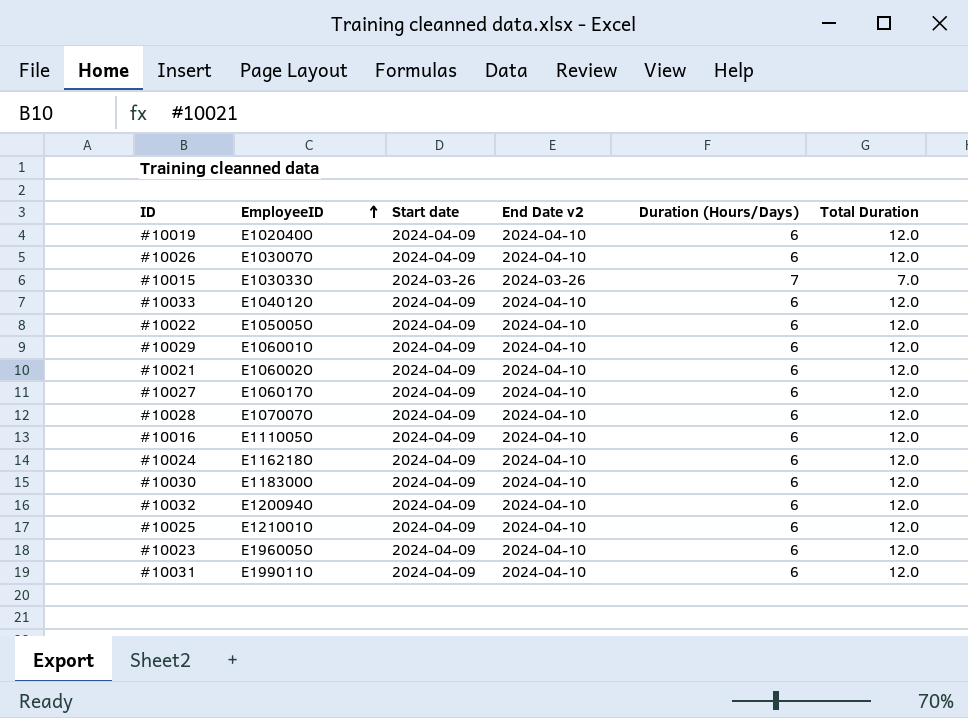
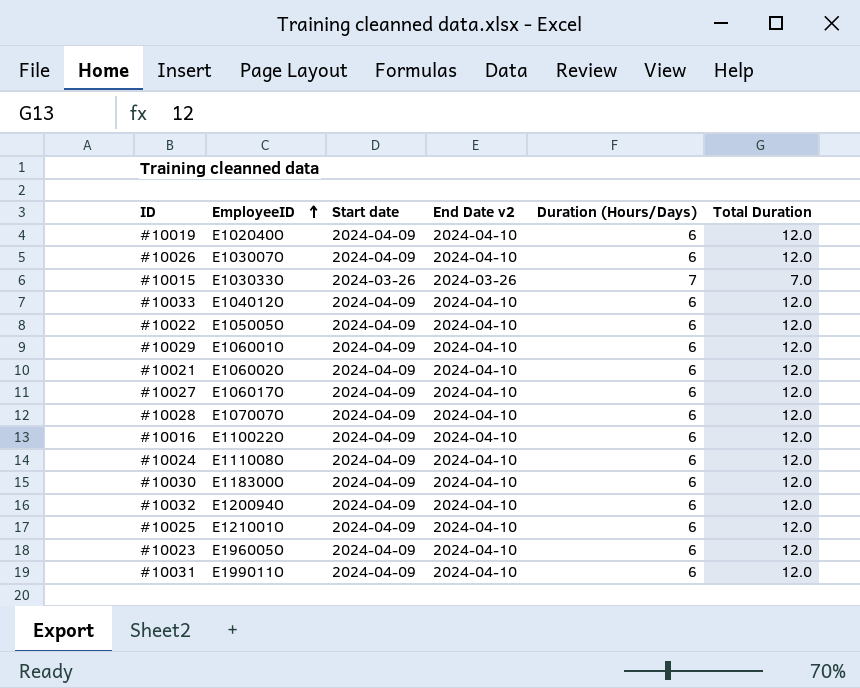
#10016 | EmployeeID: E111005O -> E110022O
#10024 | EmployeeID: E116218O -> E111008O

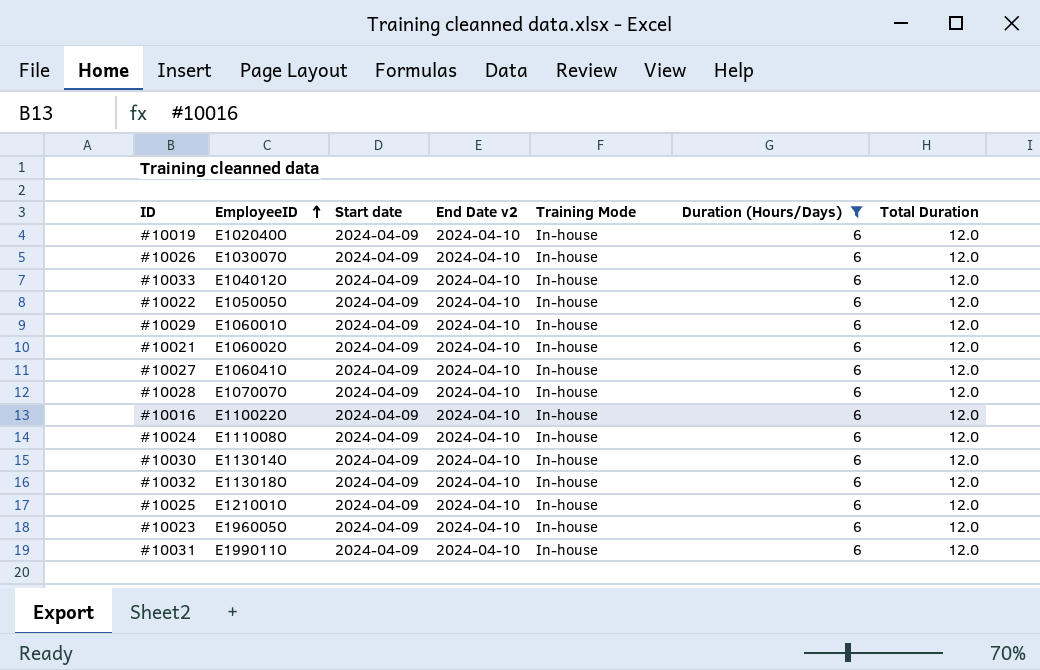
filter: none -> Duration (Hours/Days) = 6
column Training Mode | position: none -> 5
#10027 | EmployeeID: E106017O -> E106041O
#10030 | EmployeeID: E118300O -> E113014O
#10032 | EmployeeID: E120094O -> E113018O

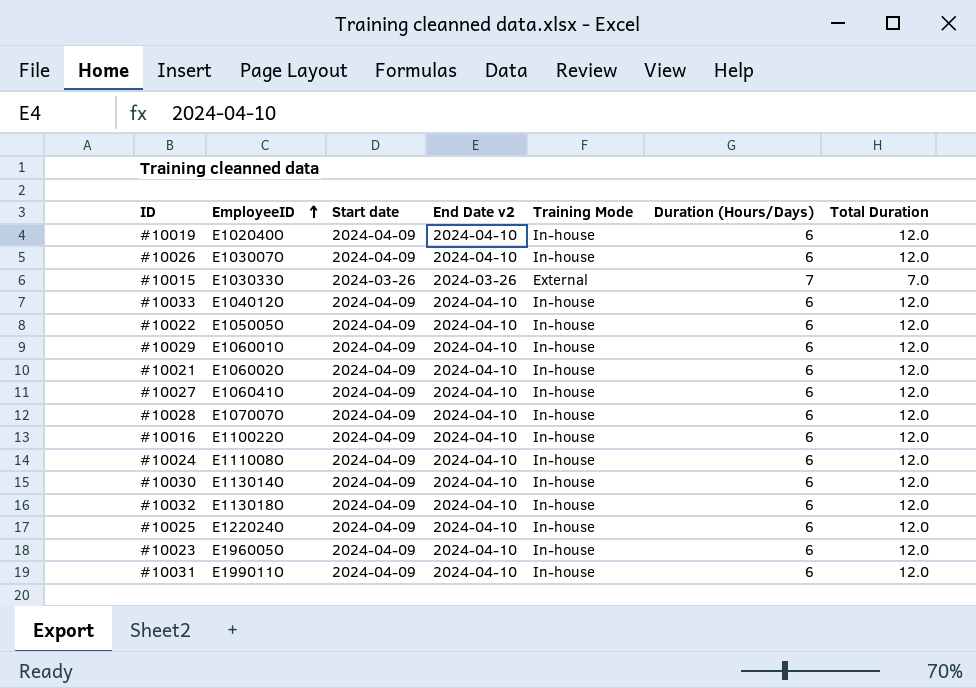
filter: Duration (Hours/Days) = 6 -> none
#10025 | EmployeeID: E121001O -> E122024O

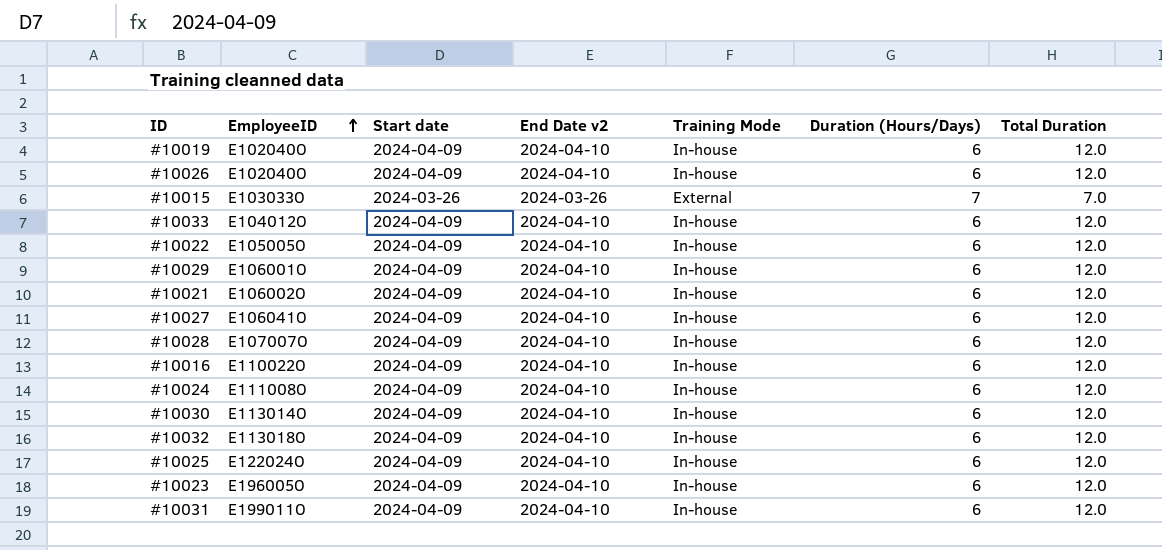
#10026 | EmployeeID: E103007O -> E102040O

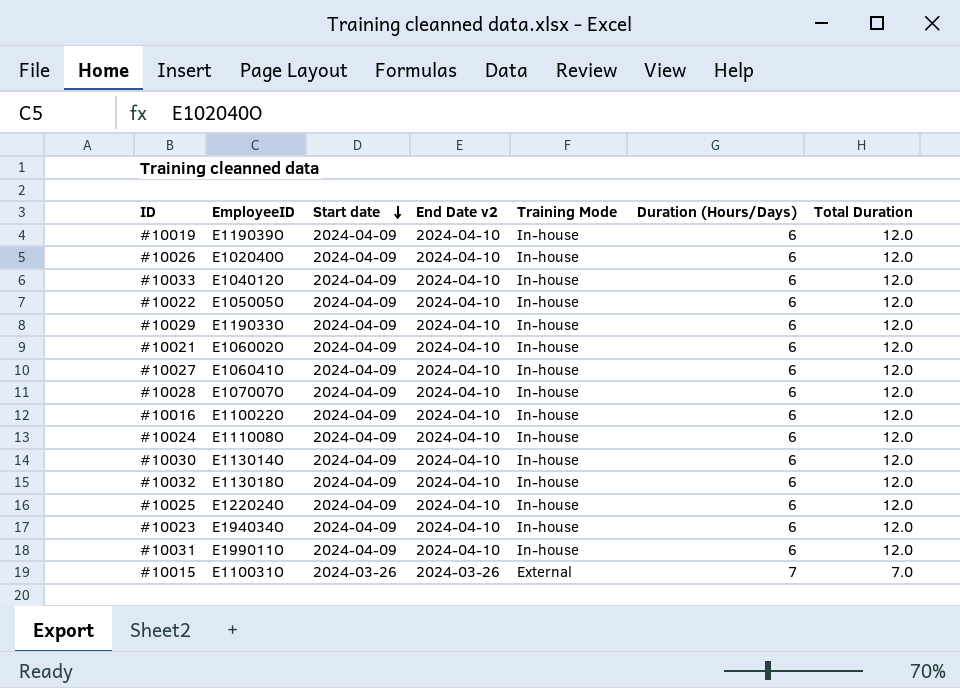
row order: EmployeeID ascending -> Start date descending
#10019 | EmployeeID: E102040O -> E119039O
#10029 | EmployeeID: E106001O -> E119033O
#10023 | EmployeeID: E196005O -> E194034O
#10015 | EmployeeID: E103033O -> E110031O

